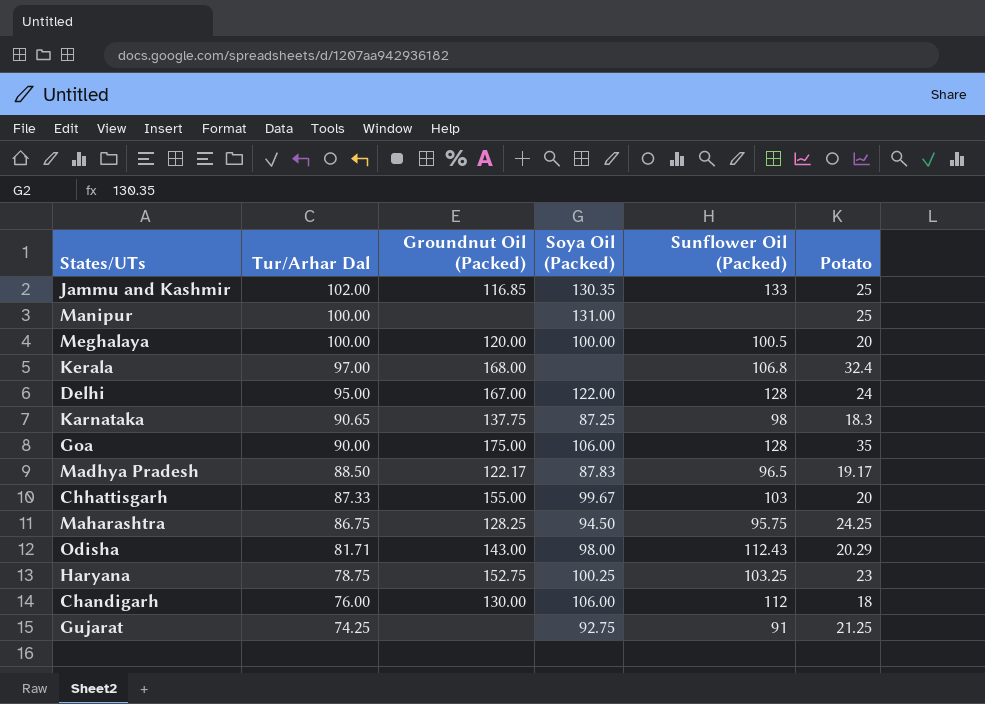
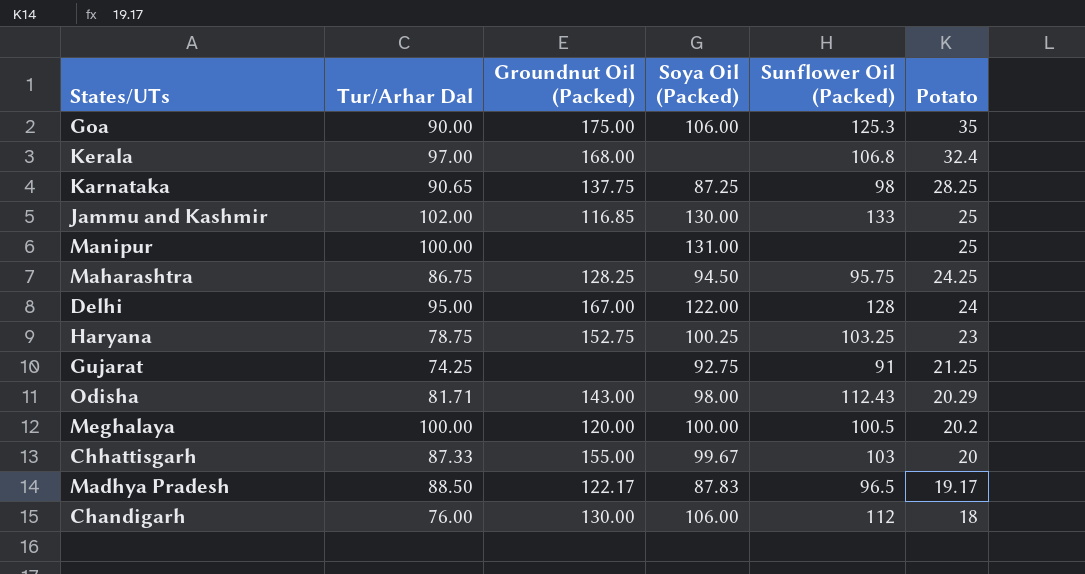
row order: Tur/Arhar Dal descending -> Potato descending
Goa | Sunflower Oil (Packed): 128 -> 125.3
Karnataka | Potato: 18.3 -> 28.25
Jammu and Kashmir | Soya Oil (Packed): 130.35 -> 130.00
Meghalaya | Potato: 20 -> 20.2

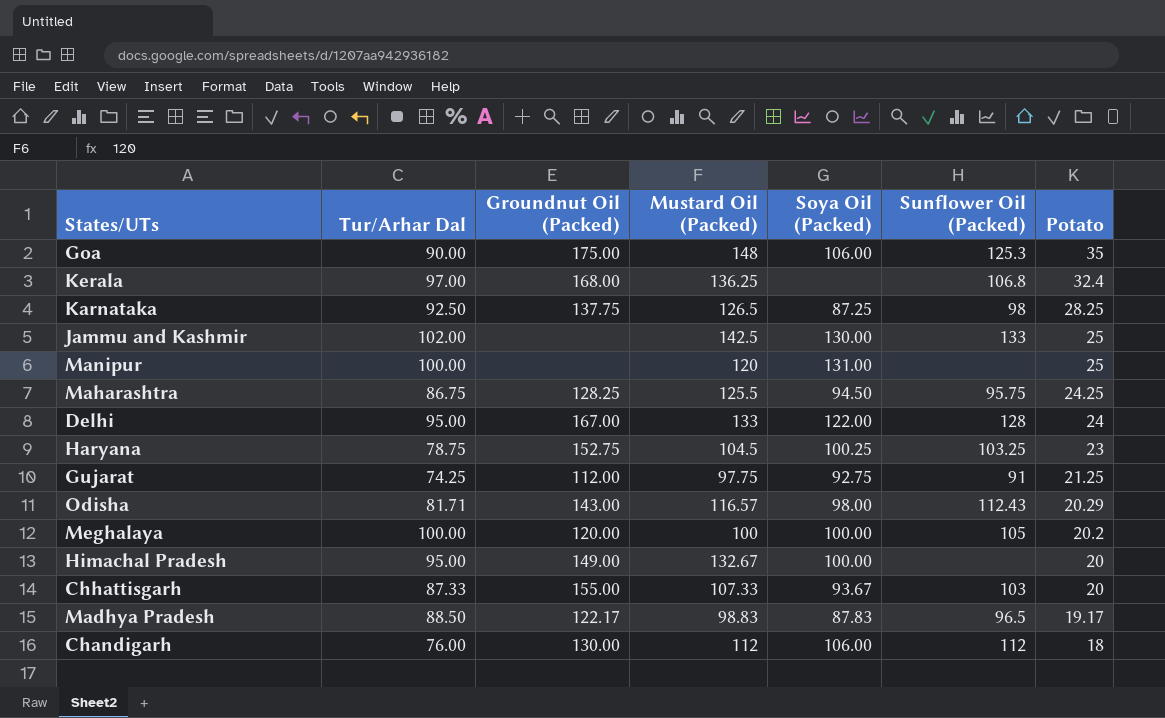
column Mustard Oil (Packed) | position: none -> 4
Karnataka | Tur/Arhar Dal: 90.65 -> 92.50
Jammu and Kashmir | Groundnut Oil (Packed): 116.85 -> none
Gujarat | Groundnut Oil (Packed): none -> 112.00
Meghalaya | Sunflower Oil (Packed): 100.5 -> 105
row Himachal Pradesh: none -> 95.00 | 149.00 | 132.67 | 100.00 | none | 20
Chhattisgarh | Soya Oil (Packed): 99.67 -> 93.67

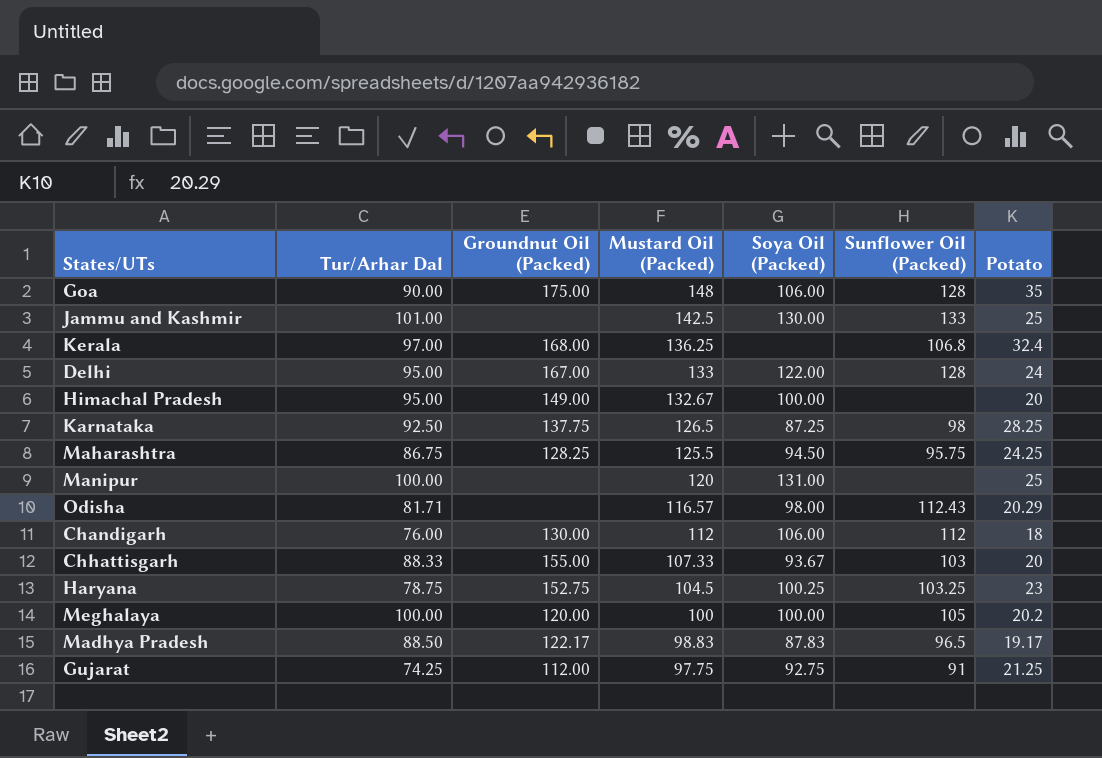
row order: Potato descending -> Mustard Oil (Packed) descending
Goa | Sunflower Oil (Packed): 125.3 -> 128
Jammu and Kashmir | Tur/Arhar Dal: 102.00 -> 101.00
Odisha | Groundnut Oil (Packed): 143.00 -> none
Chhattisgarh | Tur/Arhar Dal: 87.33 -> 88.33

